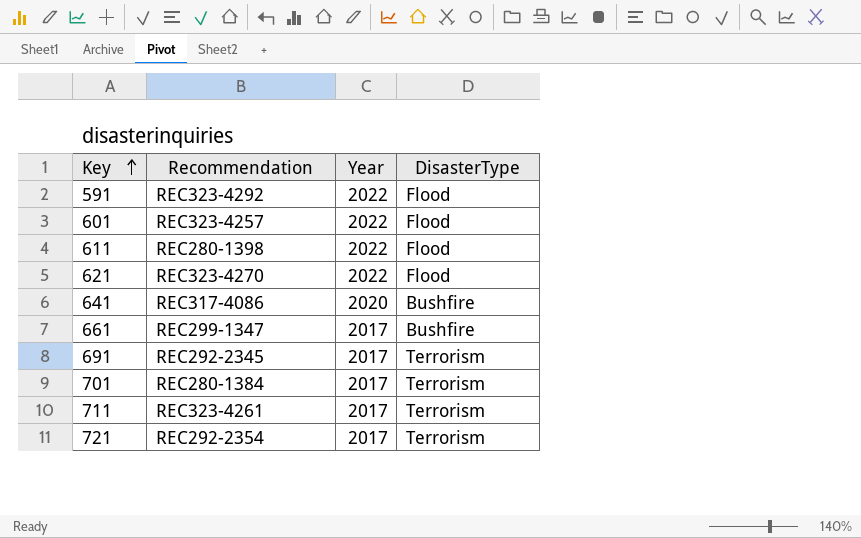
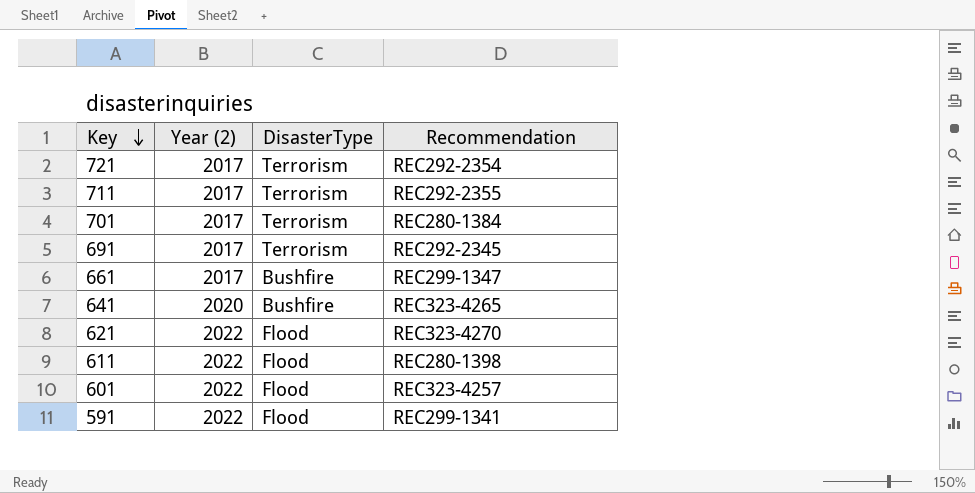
row order: Key ascending -> Key descending
column name: Year -> Year (2)
column Recommendation | position: 2 -> 4
711 | Recommendation: REC323-4261 -> REC292-2355
641 | Recommendation: REC317-4086 -> REC323-4265
591 | Recommendation: REC323-4292 -> REC299-1341

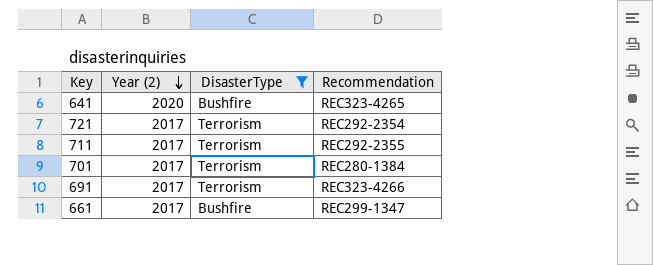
filter: none -> DisasterType != Flood
row order: Key descending -> Year (2) descending
691 | Recommendation: REC292-2345 -> REC323-4266

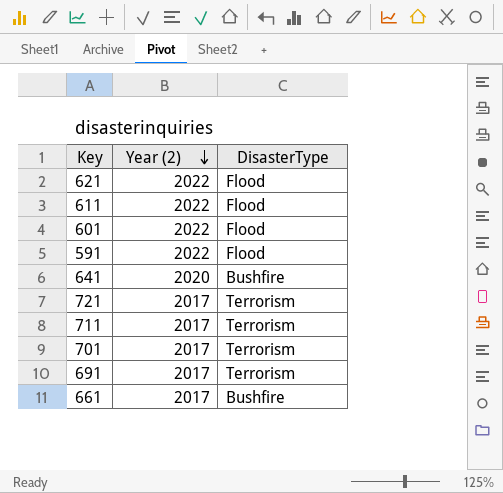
filter: DisasterType != Flood -> none
column Recommendation | position: 4 -> none

